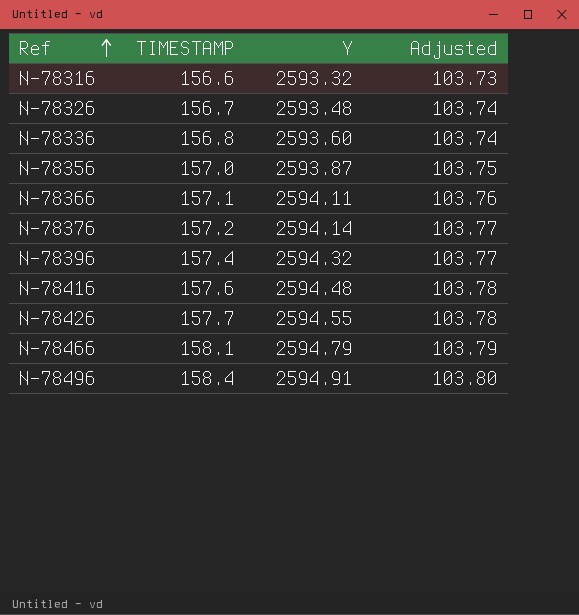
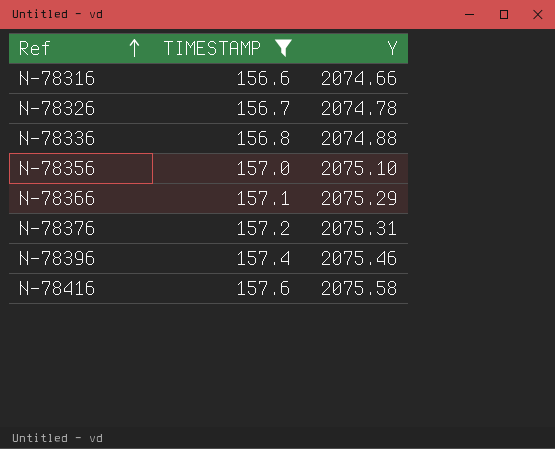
filter: none -> TIMESTAMP <= 157.6
column Adjusted | formula: [Y] * 0.04 -> none
N-78316 | Y: 2593.32 -> 2074.66
N-78326 | Y: 2593.48 -> 2074.78
N-78336 | Y: 2593.60 -> 2074.88
N-78356 | Y: 2593.87 -> 2075.10
N-78366 | Y: 2594.11 -> 2075.29
N-78376 | Y: 2594.14 -> 2075.31
N-78396 | Y: 2594.32 -> 2075.46
N-78416 | Y: 2594.48 -> 2075.58

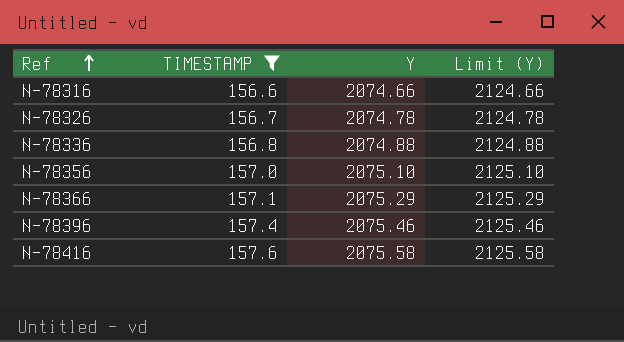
column Limit (Y) | formula: none -> [Y] + 50
row N-78376: 157.2 | 2075.31 -> none

